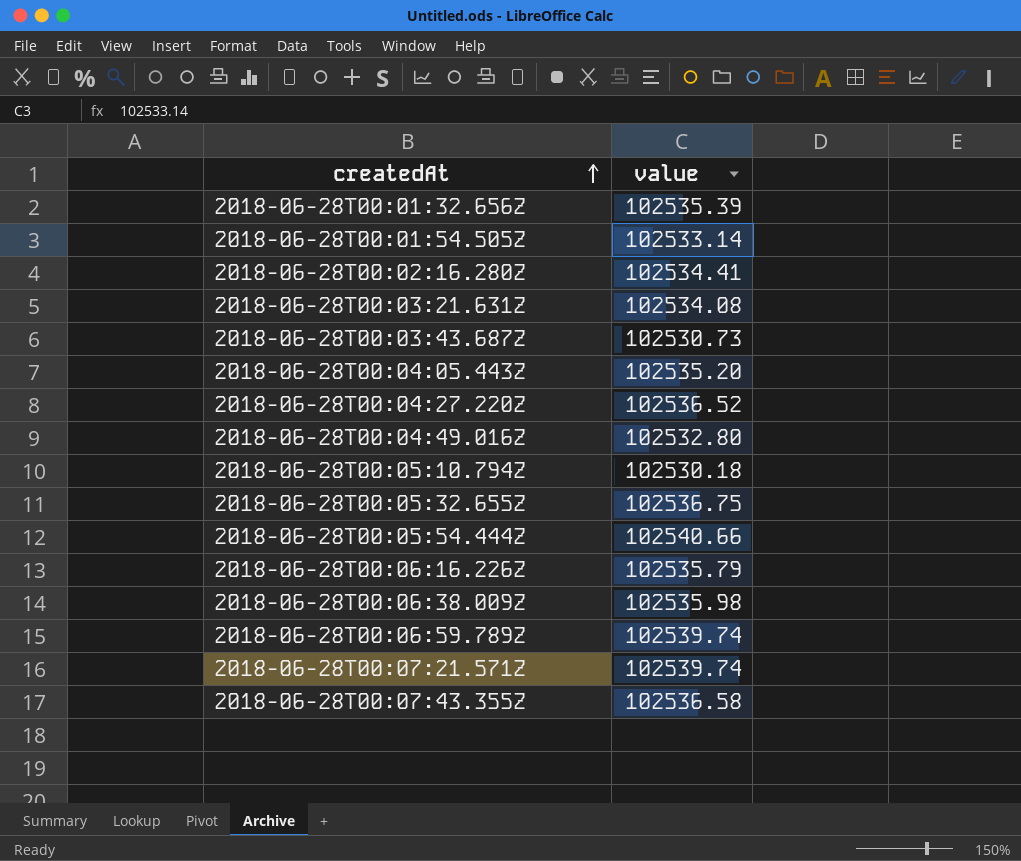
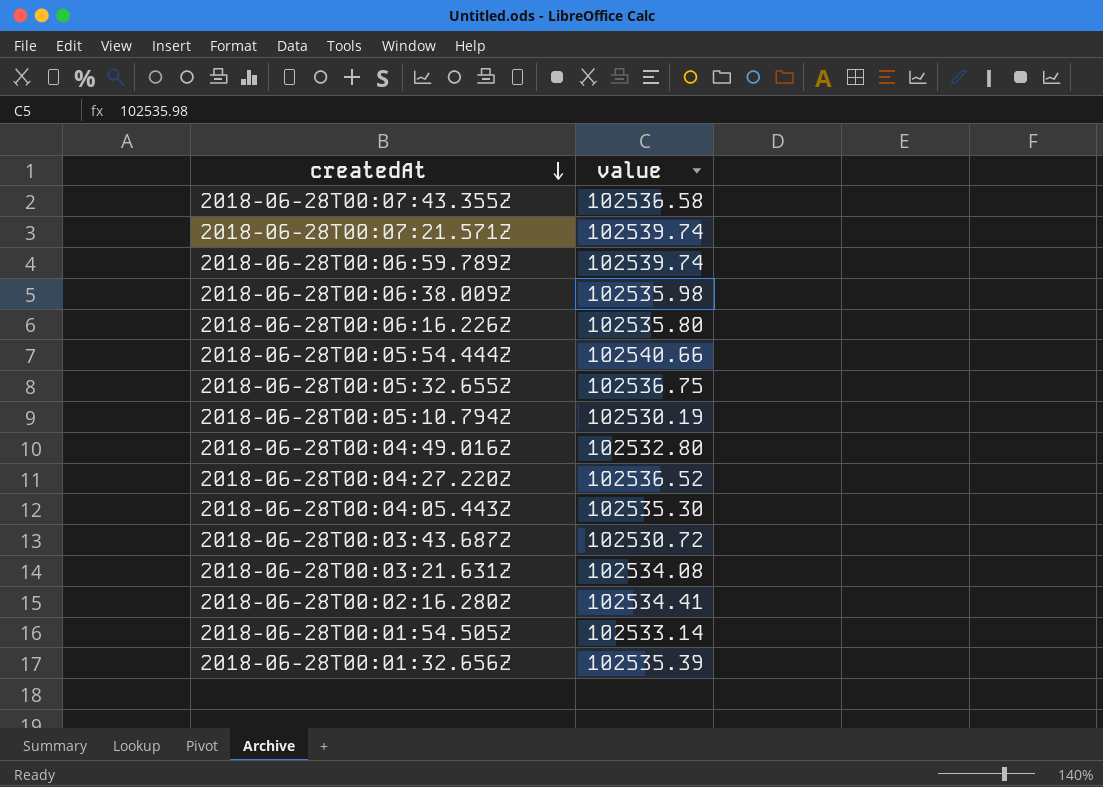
row order: createdAt ascending -> createdAt descending
2018-06-28T00:06:16.226Z | value: 102535.79 -> 102535.80
2018-06-28T00:05:10.794Z | value: 102530.18 -> 102530.19
2018-06-28T00:04:05.443Z | value: 102535.20 -> 102535.30
2018-06-28T00:03:43.687Z | value: 102530.73 -> 102530.72

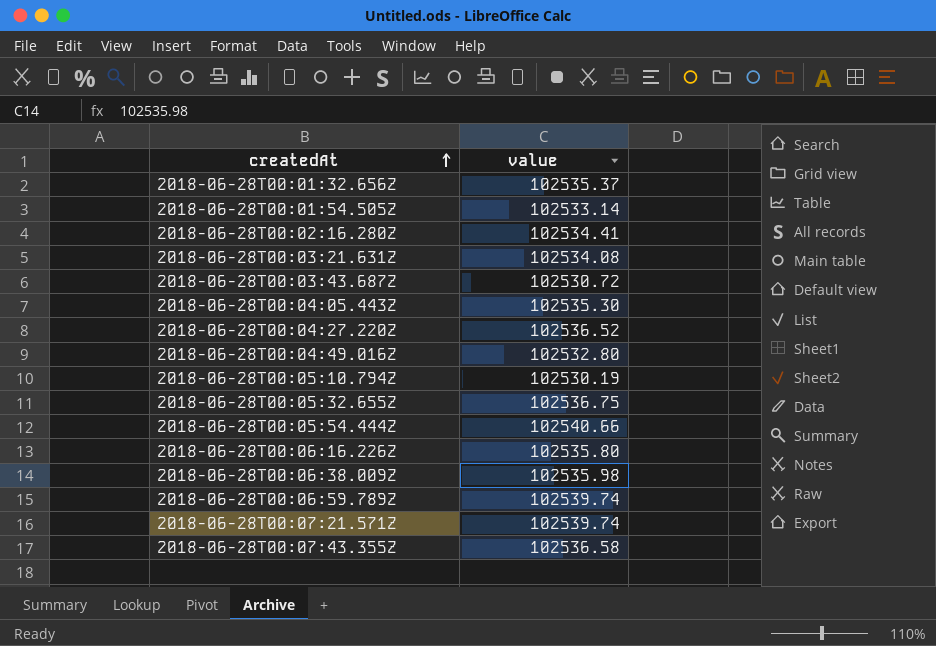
row order: createdAt descending -> createdAt ascending
2018-06-28T00:01:32.656Z | value: 102535.39 -> 102535.37

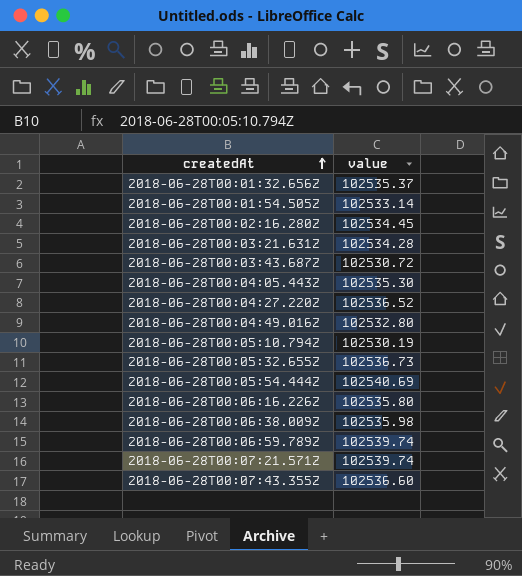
2018-06-28T00:02:16.280Z | value: 102534.41 -> 102534.45
2018-06-28T00:03:21.631Z | value: 102534.08 -> 102534.28
2018-06-28T00:05:32.655Z | value: 102536.75 -> 102536.73
2018-06-28T00:05:54.444Z | value: 102540.66 -> 102540.69
2018-06-28T00:07:43.355Z | value: 102536.58 -> 102536.60

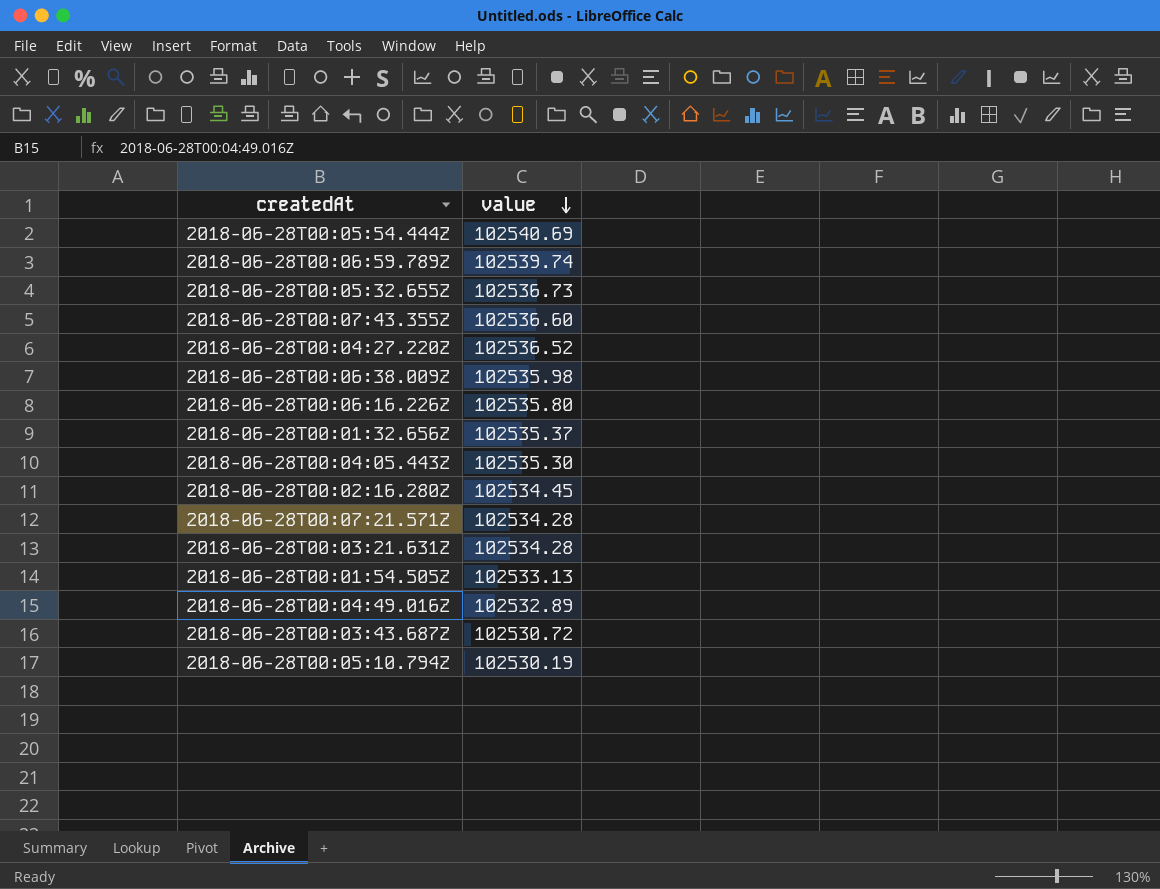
row order: createdAt ascending -> value descending
2018-06-28T00:07:21.571Z | value: 102539.74 -> 102534.28
2018-06-28T00:01:54.505Z | value: 102533.14 -> 102533.13
2018-06-28T00:04:49.016Z | value: 102532.80 -> 102532.89

